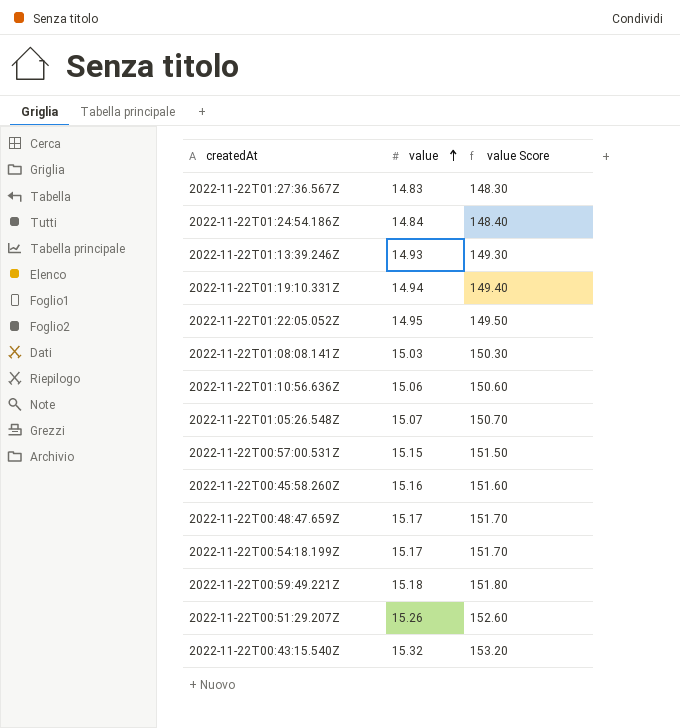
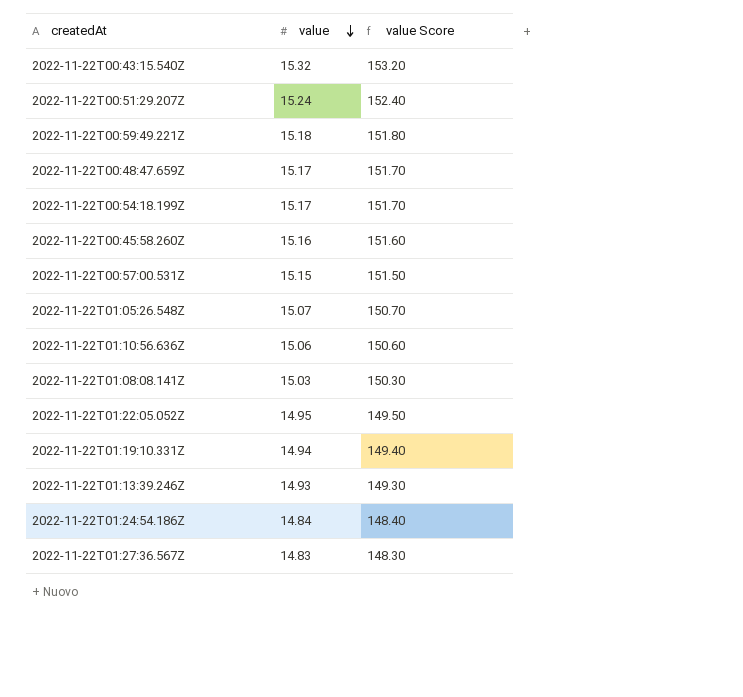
row order: value ascending -> value descending
2022-11-22T00:51:29.207Z | value: 15.26 -> 15.24
2022-11-22T00:51:29.207Z | value Score: 152.60 -> 152.40

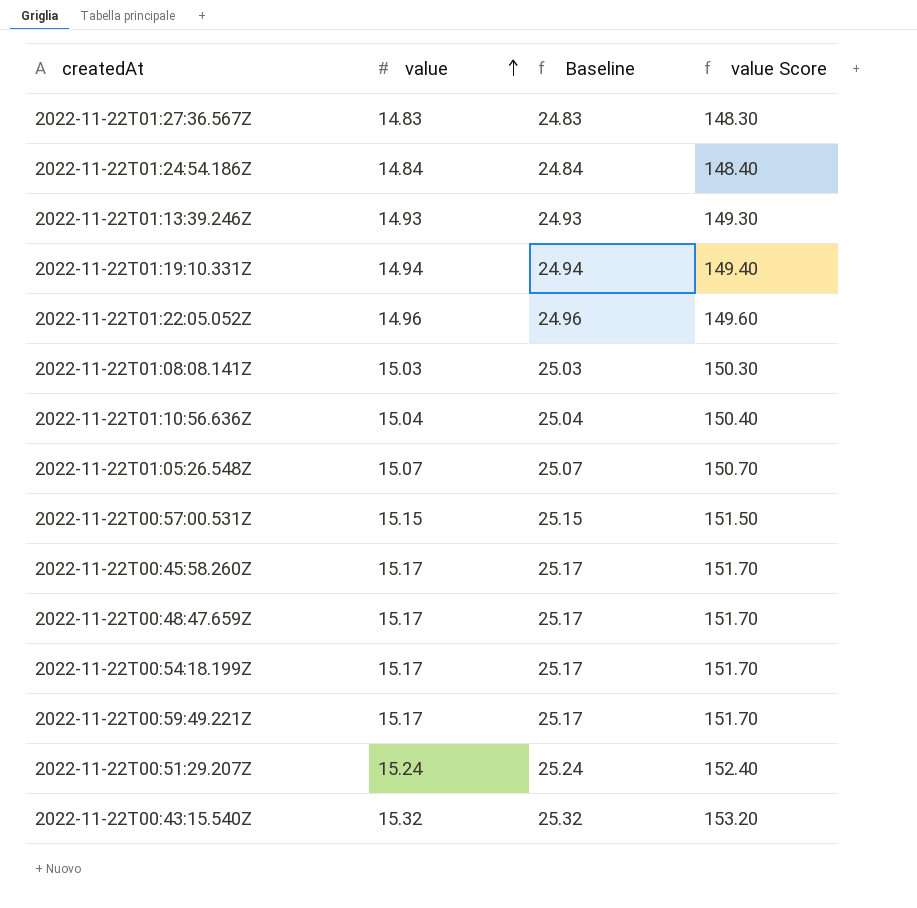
row order: value descending -> value ascending
column Baseline | formula: none -> [value] + 10
2022-11-22T01:22:05.052Z | value: 14.95 -> 14.96
2022-11-22T01:22:05.052Z | value Score: 149.50 -> 149.60
2022-11-22T01:10:56.636Z | value: 15.06 -> 15.04
2022-11-22T01:10:56.636Z | value Score: 150.60 -> 150.40
2022-11-22T00:45:58.260Z | value: 15.16 -> 15.17
2022-11-22T00:45:58.260Z | value Score: 151.60 -> 151.70
2022-11-22T00:59:49.221Z | value: 15.18 -> 15.17
2022-11-22T00:59:49.221Z | value Score: 151.80 -> 151.70

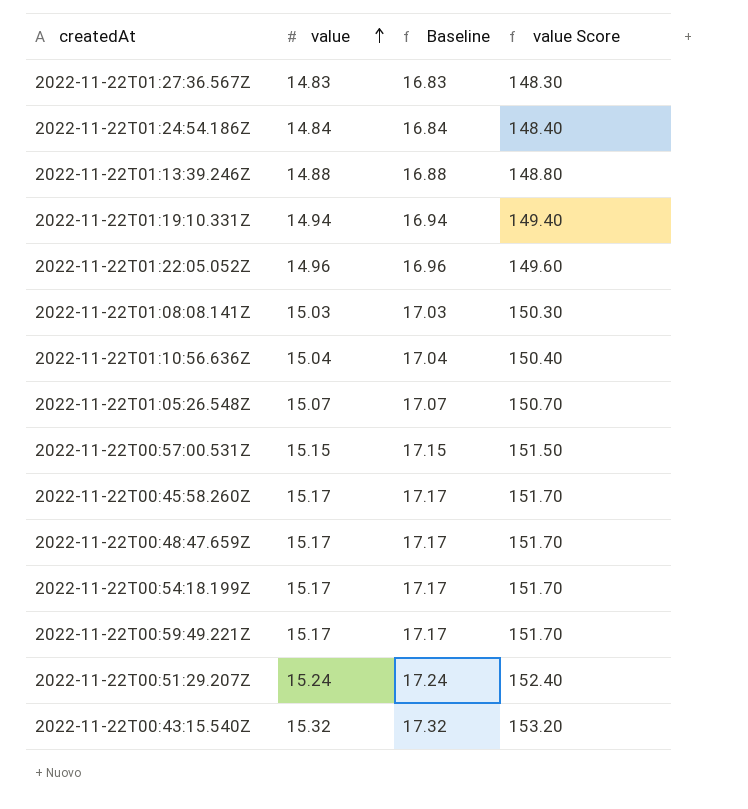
column Baseline | formula: [value] + 10 -> [value] + 2
2022-11-22T01:13:39.246Z | value: 14.93 -> 14.88
2022-11-22T01:13:39.246Z | value Score: 149.30 -> 148.80

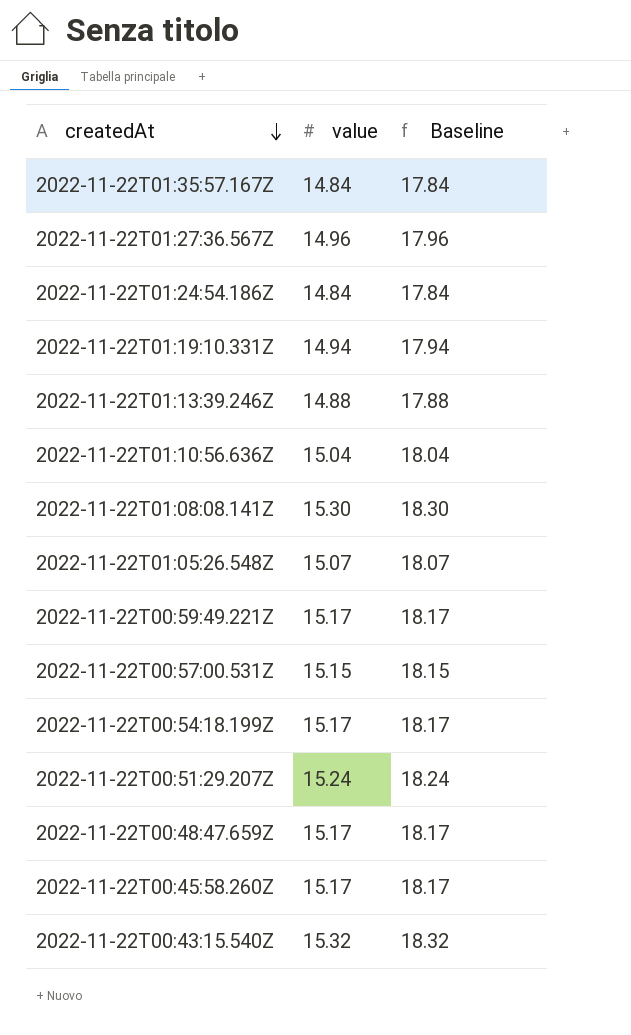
row order: value ascending -> createdAt descending
column value Score | formula: [value] * 10 -> none
column Baseline | formula: [value] + 2 -> [value] + 3
row 2022-11-22T01:22:05.052Z: 14.96 | 16.96 | 149.60 -> none
row 2022-11-22T01:35:57.167Z: none -> 14.84 | 17.84
2022-11-22T01:27:36.567Z | value: 14.83 -> 14.96
2022-11-22T01:08:08.141Z | value: 15.03 -> 15.30

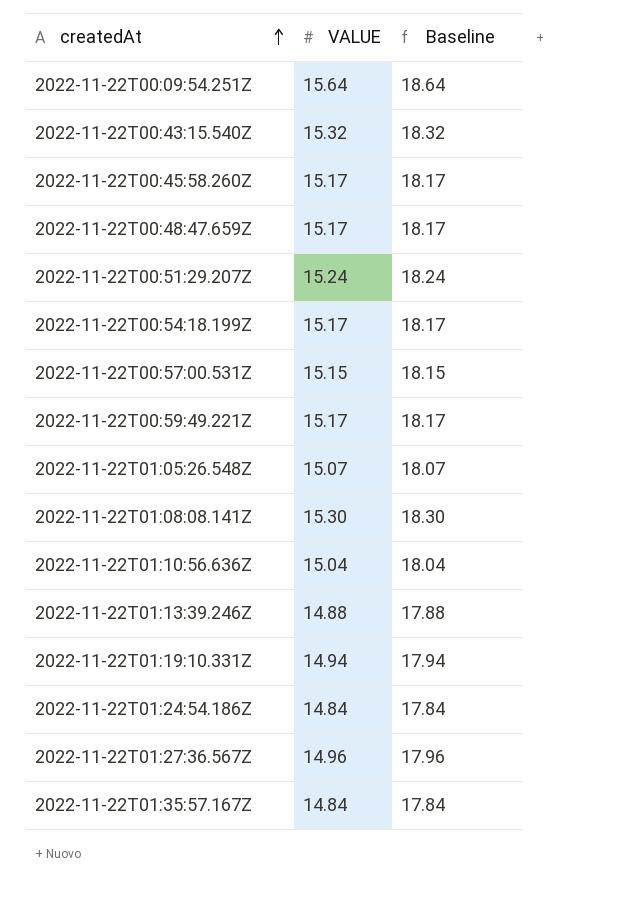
row order: createdAt descending -> createdAt ascending
column name: value -> VALUE
row 2022-11-22T00:09:54.251Z: none -> 15.64 | 18.64

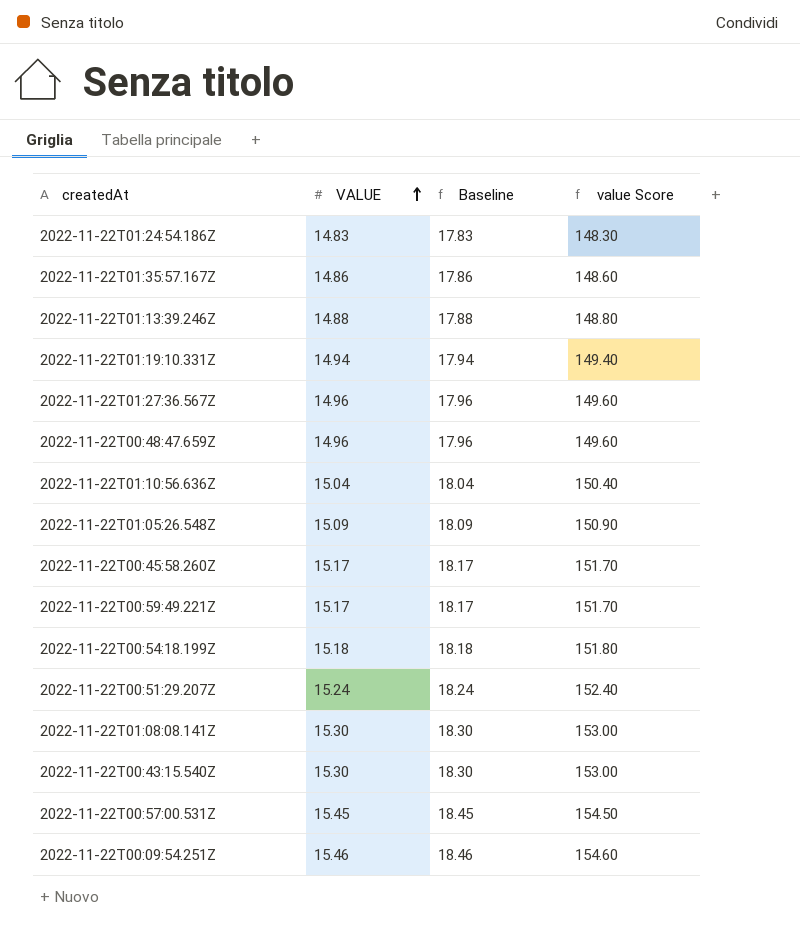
row order: createdAt ascending -> VALUE ascending
column value Score | formula: none -> [VALUE] * 10
2022-11-22T01:24:54.186Z | VALUE: 14.84 -> 14.83
2022-11-22T01:24:54.186Z | Baseline: 17.84 -> 17.83
2022-11-22T01:35:57.167Z | VALUE: 14.84 -> 14.86
2022-11-22T01:35:57.167Z | Baseline: 17.84 -> 17.86
2022-11-22T00:48:47.659Z | VALUE: 15.17 -> 14.96
2022-11-22T00:48:47.659Z | Baseline: 18.17 -> 17.96
2022-11-22T01:05:26.548Z | VALUE: 15.07 -> 15.09
2022-11-22T01:05:26.548Z | Baseline: 18.07 -> 18.09
2022-11-22T00:54:18.199Z | VALUE: 15.17 -> 15.18
2022-11-22T00:54:18.199Z | Baseline: 18.17 -> 18.18
2022-11-22T00:43:15.540Z | VALUE: 15.32 -> 15.30
2022-11-22T00:43:15.540Z | Baseline: 18.32 -> 18.30
2022-11-22T00:57:00.531Z | VALUE: 15.15 -> 15.45
2022-11-22T00:57:00.531Z | Baseline: 18.15 -> 18.45
2022-11-22T00:09:54.251Z | VALUE: 15.64 -> 15.46
2022-11-22T00:09:54.251Z | Baseline: 18.64 -> 18.46

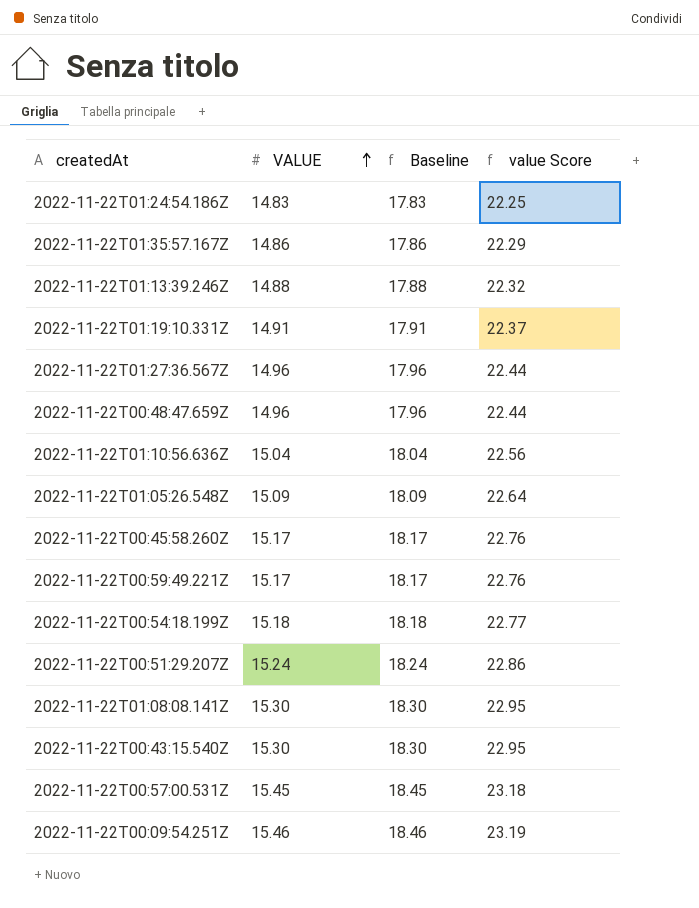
column value Score | formula: [VALUE] * 10 -> [VALUE] * 1.5
2022-11-22T01:19:10.331Z | VALUE: 14.94 -> 14.91
2022-11-22T01:19:10.331Z | Baseline: 17.94 -> 17.91

